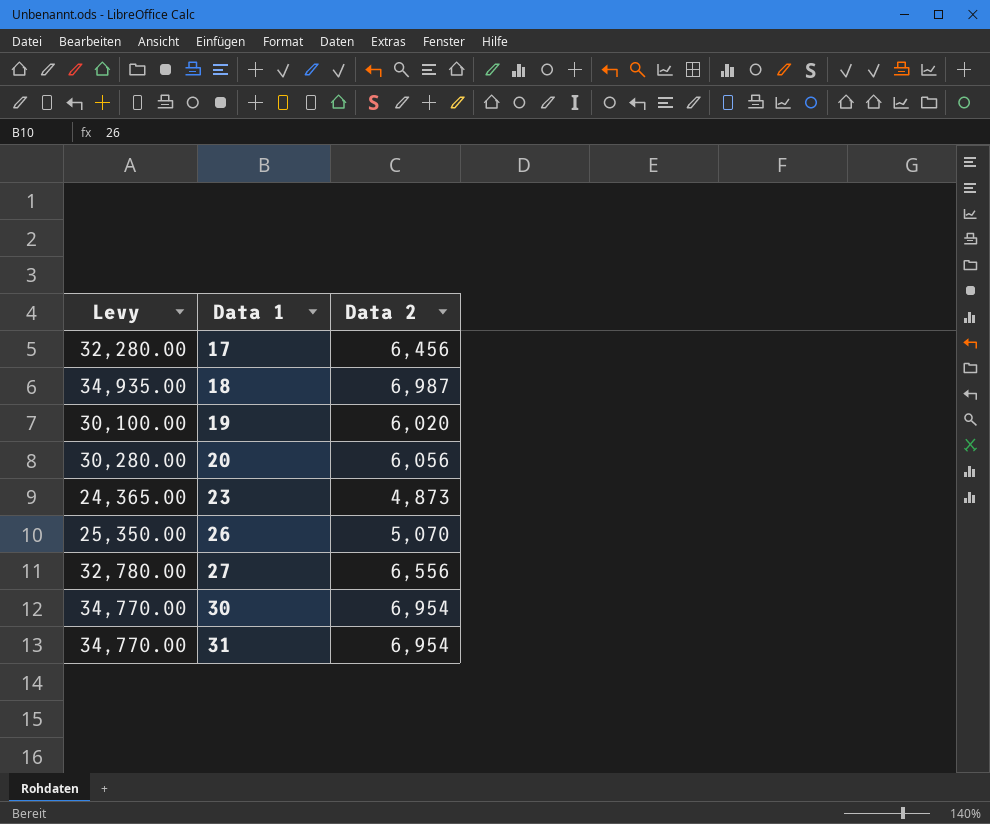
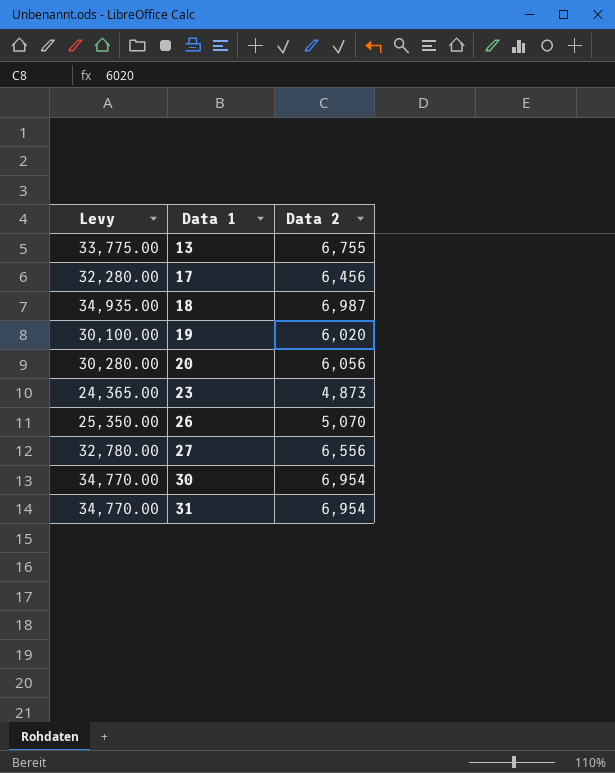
row 13: none -> 33,775.00 | 6,755

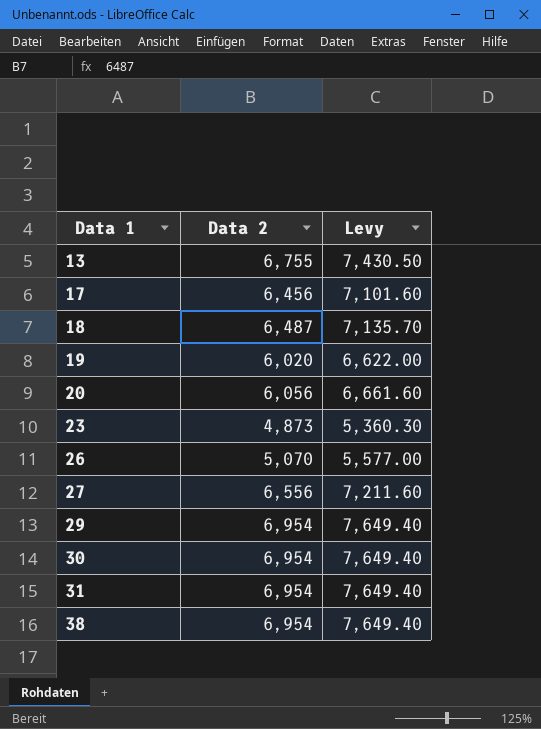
column Levy | formula: [Data 2] * 5 -> [Data 2] * 1.1
column Levy | position: 1 -> 3
18 | Data 2: 6,987 -> 6,487
row 29: none -> 6,954 | 7,649.40
row 38: none -> 6,954 | 7,649.40

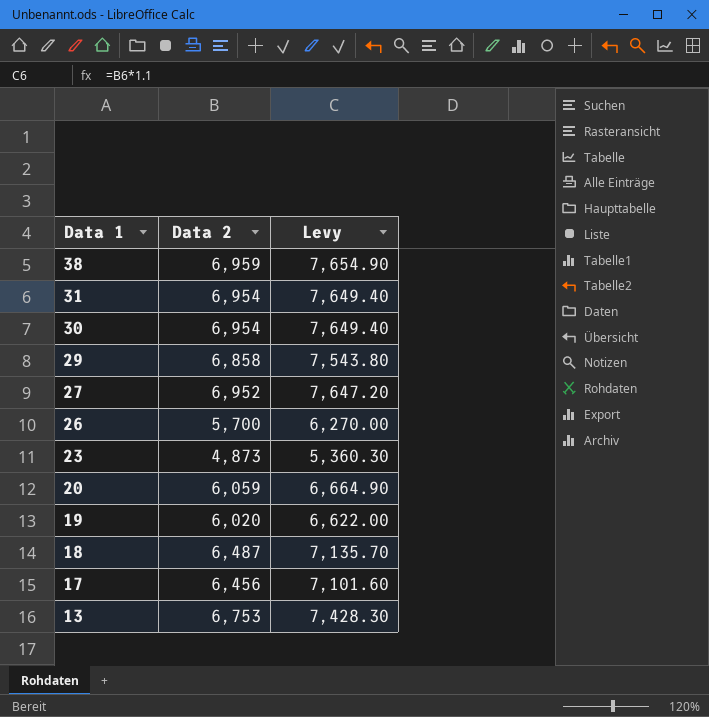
row order: Data 1 ascending -> Data 1 descending
38 | Data 2: 6,954 -> 6,959
38 | Levy: 7,649.40 -> 7,654.90
29 | Data 2: 6,954 -> 6,858
29 | Levy: 7,649.40 -> 7,543.80
27 | Data 2: 6,556 -> 6,952
27 | Levy: 7,211.60 -> 7,647.20
26 | Data 2: 5,070 -> 5,700
26 | Levy: 5,577.00 -> 6,270.00
20 | Data 2: 6,056 -> 6,059
20 | Levy: 6,661.60 -> 6,664.90
13 | Data 2: 6,755 -> 6,753
13 | Levy: 7,430.50 -> 7,428.30

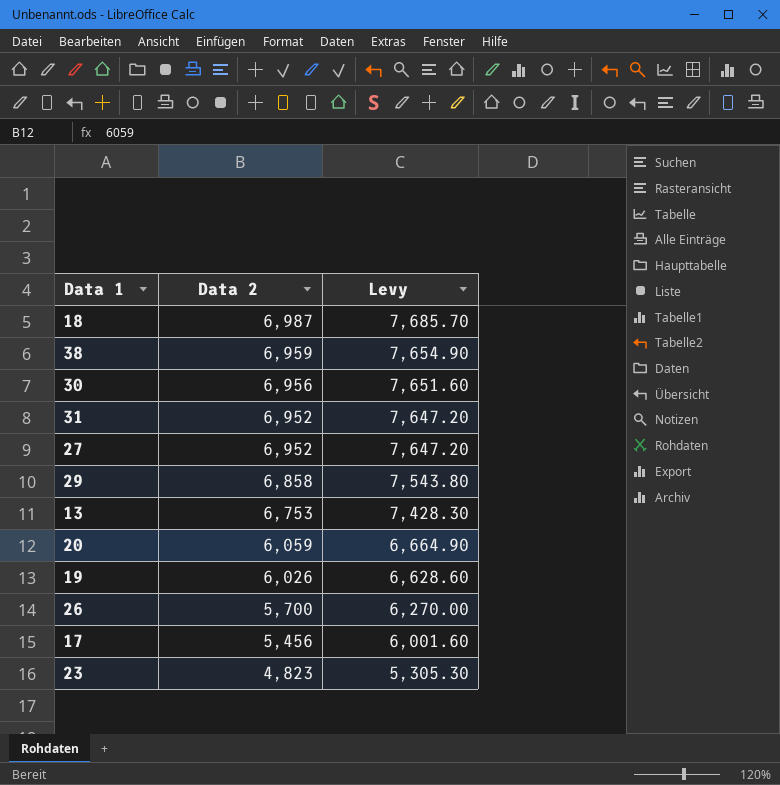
row order: Data 1 descending -> Data 2 descending
18 | Data 2: 6,487 -> 6,987
18 | Levy: 7,135.70 -> 7,685.70
30 | Data 2: 6,954 -> 6,956
30 | Levy: 7,649.40 -> 7,651.60
31 | Data 2: 6,954 -> 6,952
31 | Levy: 7,649.40 -> 7,647.20
19 | Data 2: 6,020 -> 6,026
19 | Levy: 6,622.00 -> 6,628.60
17 | Data 2: 6,456 -> 5,456
17 | Levy: 7,101.60 -> 6,001.60
23 | Data 2: 4,873 -> 4,823
23 | Levy: 5,360.30 -> 5,305.30

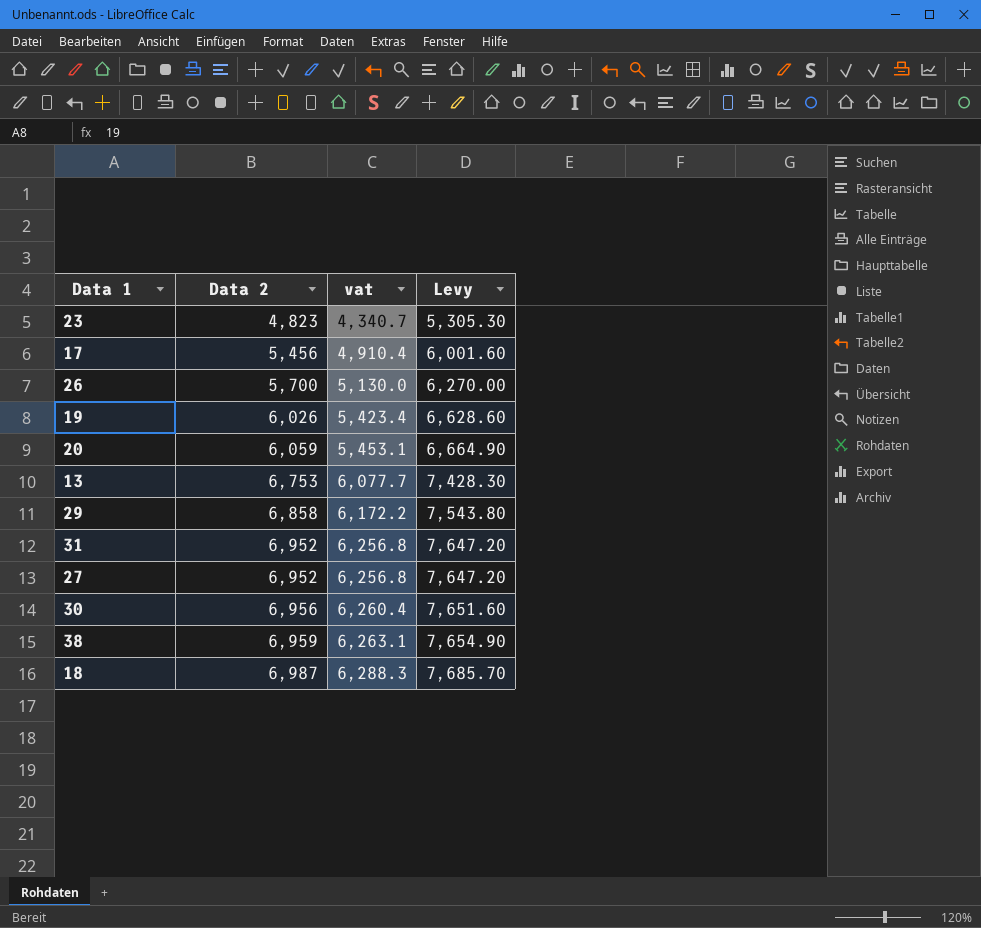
row order: Data 2 descending -> Data 2 ascending
column vat | formula: none -> [Data 2] * 0.9

